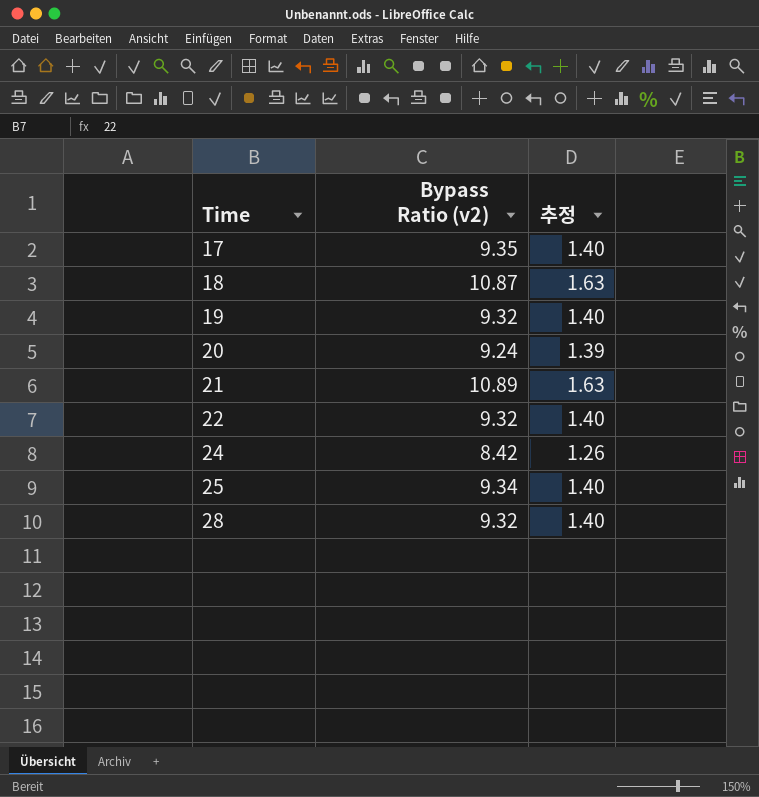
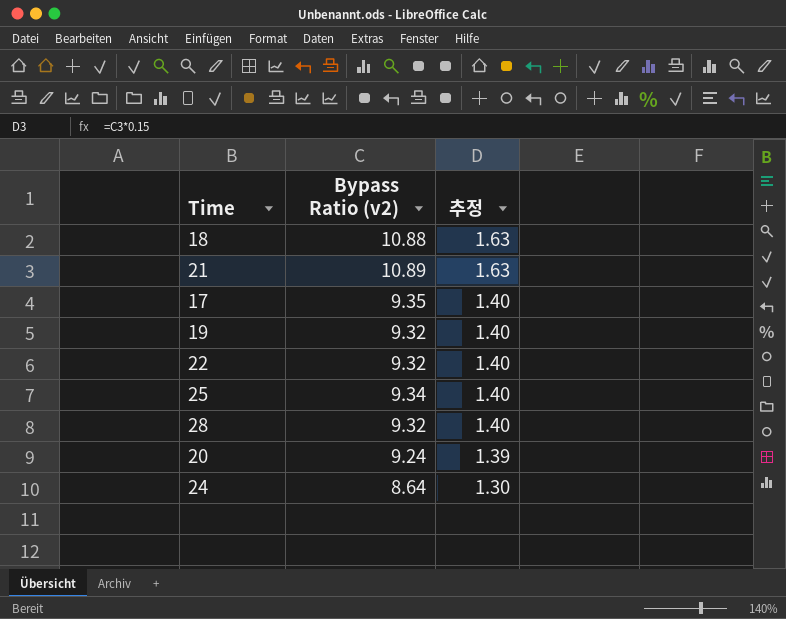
row order: Time ascending -> 추정 descending
18 | Bypass Ratio (v2): 10.87 -> 10.88
24 | Bypass Ratio (v2): 8.42 -> 8.64
24 | 추정: 1.26 -> 1.30

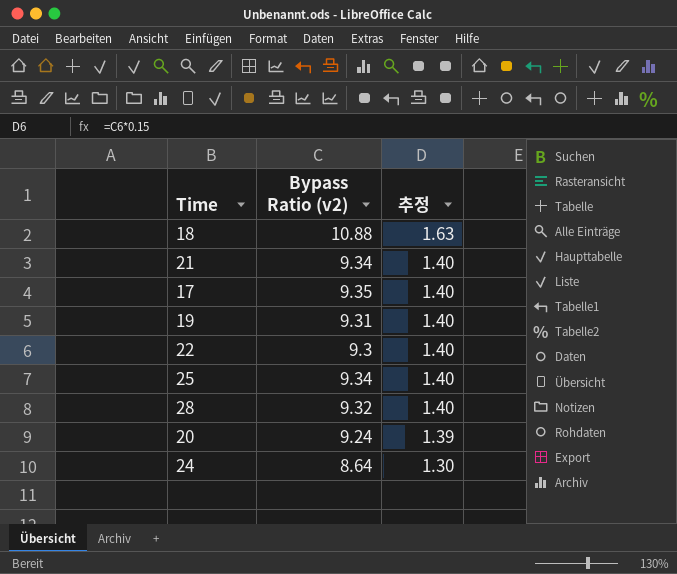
21 | Bypass Ratio (v2): 10.89 -> 9.34
21 | 추정: 1.63 -> 1.40
19 | Bypass Ratio (v2): 9.32 -> 9.31
22 | Bypass Ratio (v2): 9.32 -> 9.3

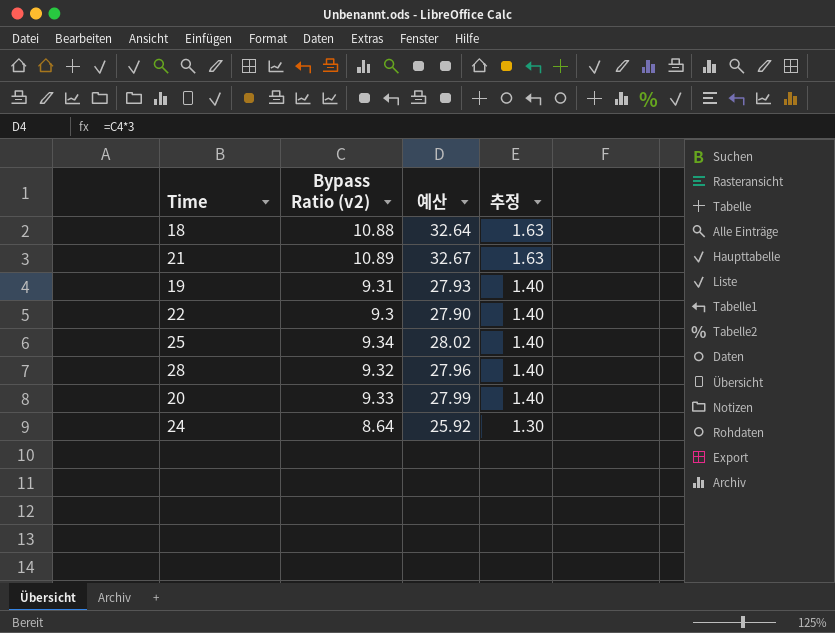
column 예산 | formula: none -> [Bypass Ratio (v2)] * 3
row 17: 9.35 | 1.40 -> none
21 | Bypass Ratio (v2): 9.34 -> 10.89
21 | 추정: 1.40 -> 1.63
20 | Bypass Ratio (v2): 9.24 -> 9.33
20 | 추정: 1.39 -> 1.40

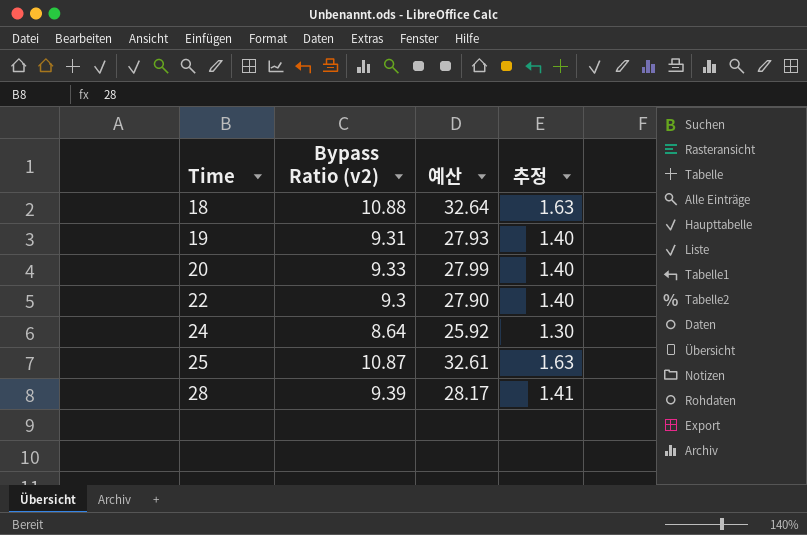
row order: 추정 descending -> Time ascending
row 21: 10.89 | 32.67 | 1.63 -> none
25 | Bypass Ratio (v2): 9.34 -> 10.87
25 | 예산: 28.02 -> 32.61
25 | 추정: 1.40 -> 1.63
28 | Bypass Ratio (v2): 9.32 -> 9.39
28 | 예산: 27.96 -> 28.17
28 | 추정: 1.40 -> 1.41

